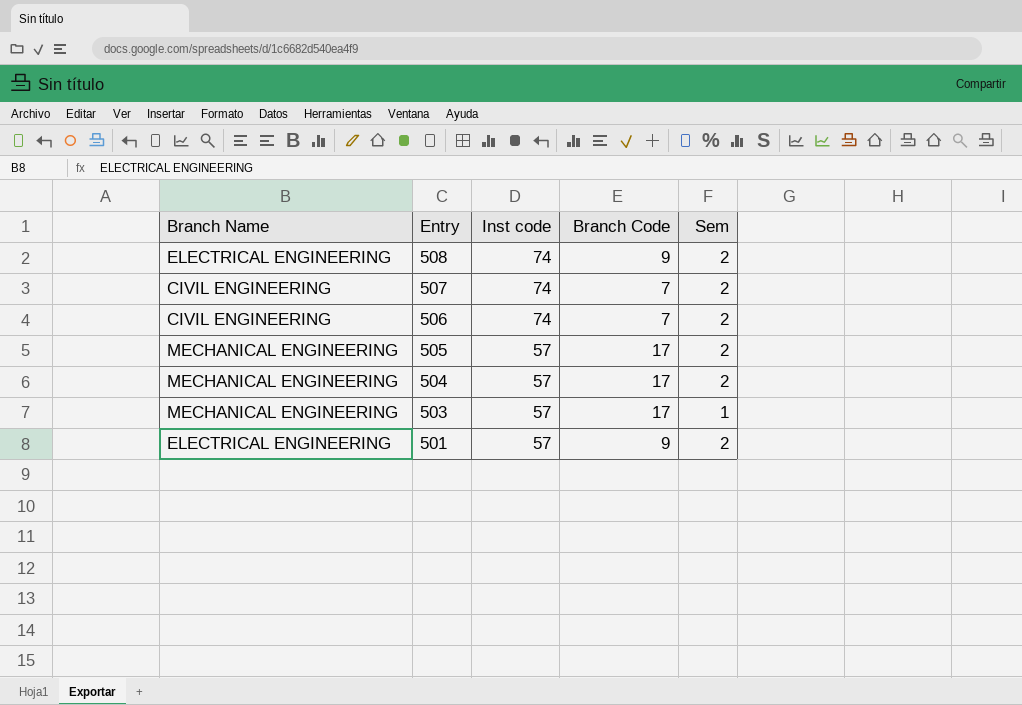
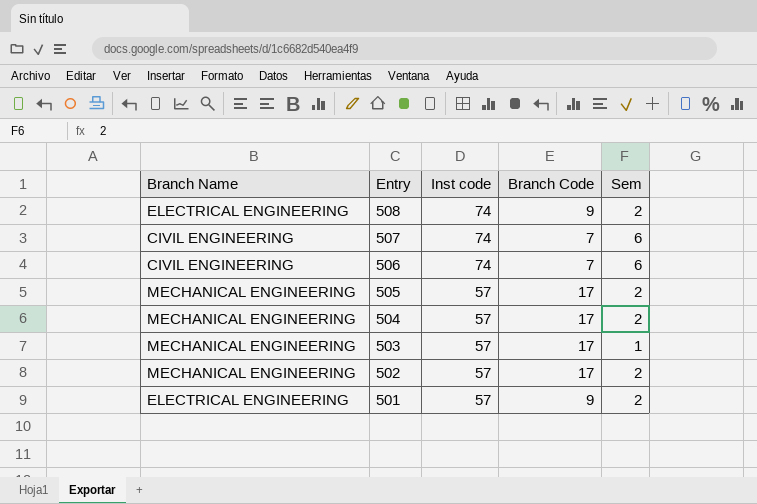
507 | Sem: 2 -> 6
506 | Sem: 2 -> 6
row 502: none -> MECHANICAL ENGINEERING | 57 | 17 | 2

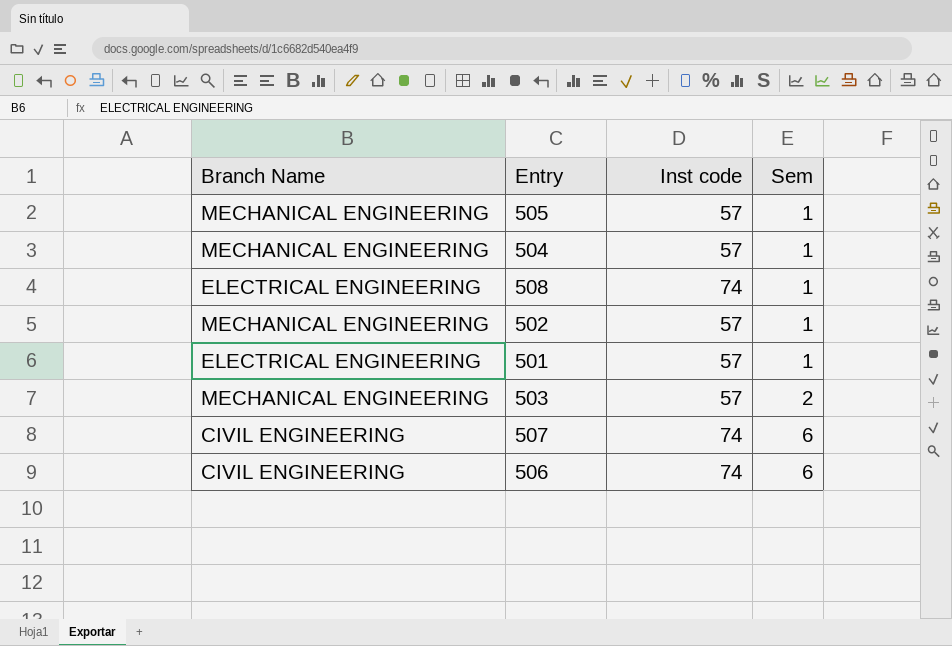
row order: Entry descending -> Sem ascending
column Branch Code | position: 4 -> none
505 | Sem: 2 -> 1
504 | Sem: 2 -> 1
508 | Sem: 2 -> 1
502 | Sem: 2 -> 1
501 | Sem: 2 -> 1
503 | Sem: 1 -> 2

